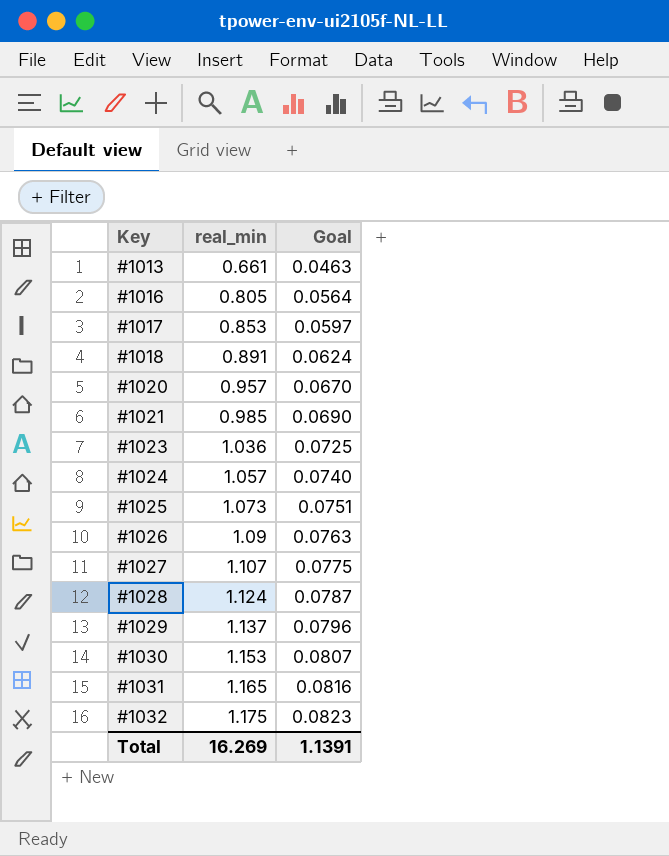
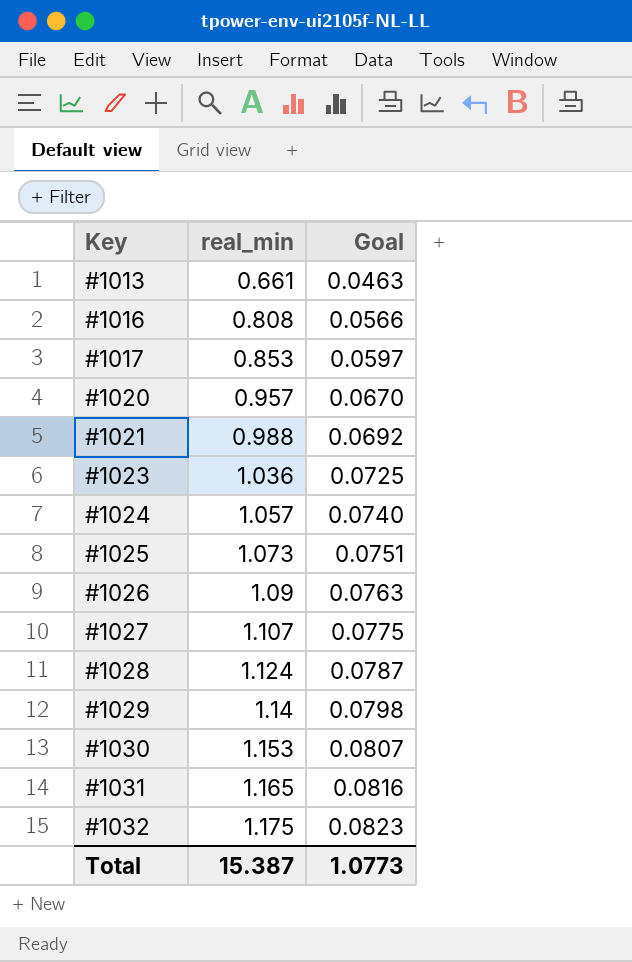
row #1018: 0.891 | 0.0624 -> none
#1016 | real_min: 0.805 -> 0.808
#1016 | Goal: 0.0564 -> 0.0566
#1021 | real_min: 0.985 -> 0.988
#1021 | Goal: 0.0690 -> 0.0692
#1029 | real_min: 1.137 -> 1.14
#1029 | Goal: 0.0796 -> 0.0798
Total | real_min: 16.269 -> 15.387
Total | Goal: 1.1391 -> 1.0773

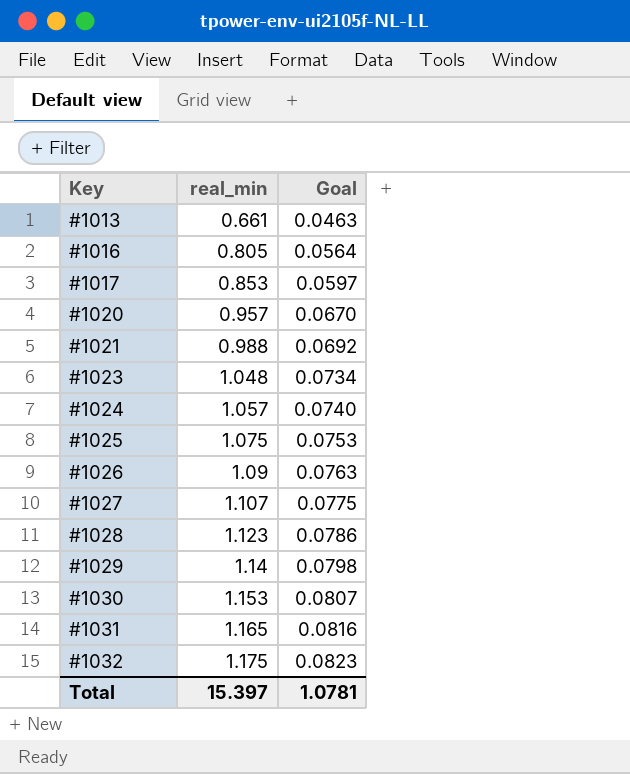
#1016 | real_min: 0.808 -> 0.805
#1016 | Goal: 0.0566 -> 0.0564
#1023 | real_min: 1.036 -> 1.048
#1023 | Goal: 0.0725 -> 0.0734
#1025 | real_min: 1.073 -> 1.075
#1025 | Goal: 0.0751 -> 0.0753
#1028 | real_min: 1.124 -> 1.123
#1028 | Goal: 0.0787 -> 0.0786
Total | real_min: 15.387 -> 15.397
Total | Goal: 1.0773 -> 1.0781

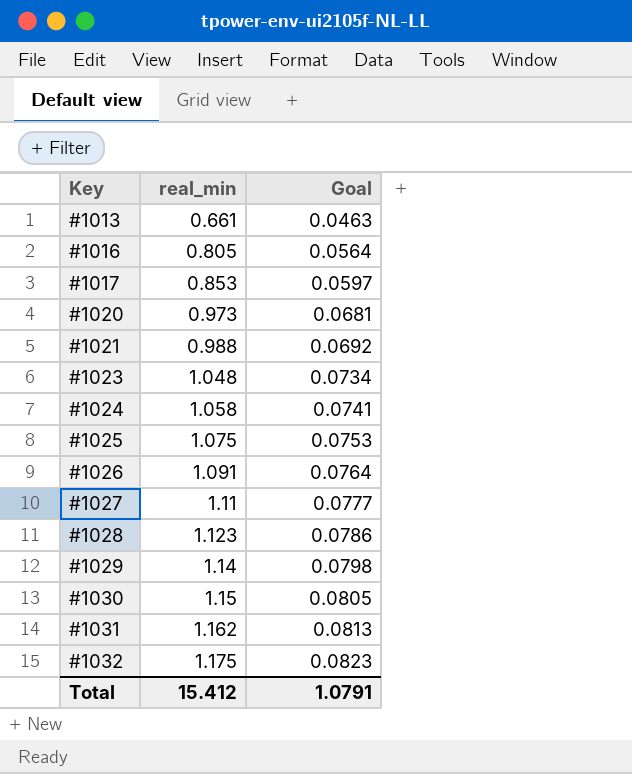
#1020 | real_min: 0.957 -> 0.973
#1020 | Goal: 0.0670 -> 0.0681
#1024 | real_min: 1.057 -> 1.058
#1024 | Goal: 0.0740 -> 0.0741
#1026 | real_min: 1.09 -> 1.091
#1026 | Goal: 0.0763 -> 0.0764
#1027 | real_min: 1.107 -> 1.11
#1027 | Goal: 0.0775 -> 0.0777
#1030 | real_min: 1.153 -> 1.15
#1030 | Goal: 0.0807 -> 0.0805
#1031 | real_min: 1.165 -> 1.162
#1031 | Goal: 0.0816 -> 0.0813
Total | real_min: 15.397 -> 15.412
Total | Goal: 1.0781 -> 1.0791

